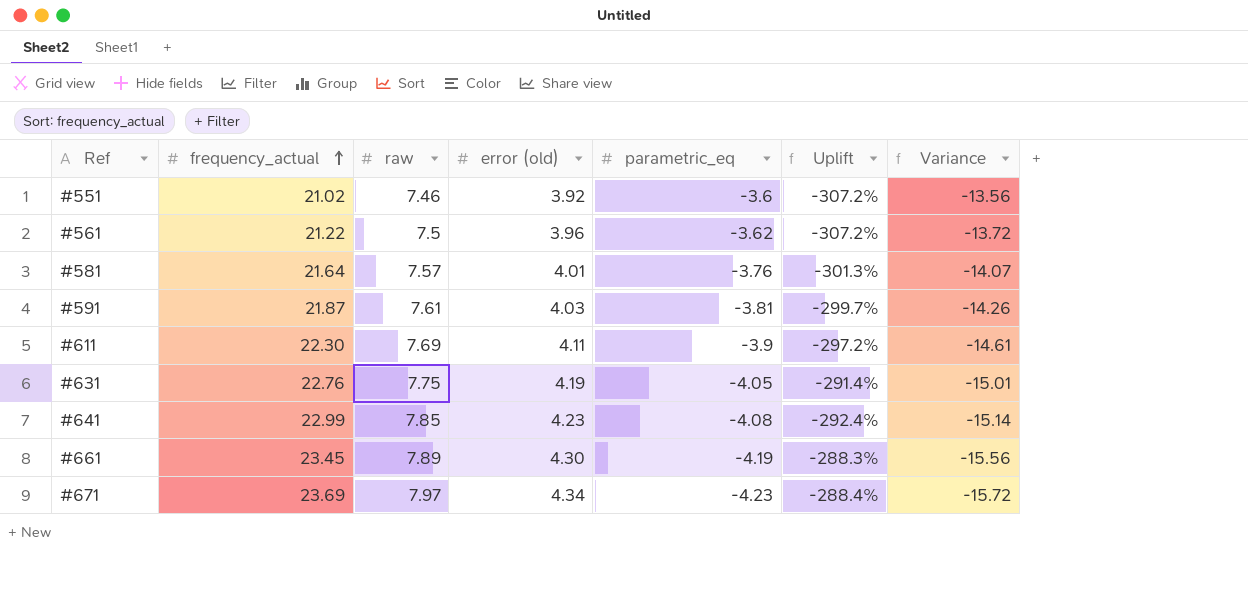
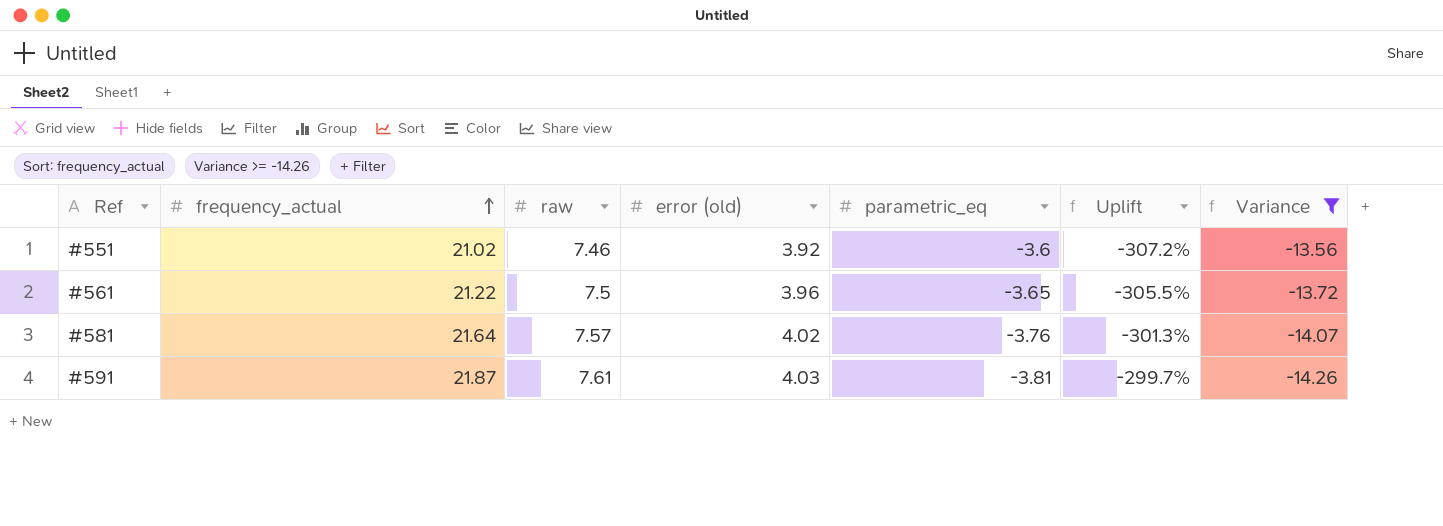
filter: none -> Variance >= -14.26
#561 | parametric_eq: -3.62 -> -3.65
#561 | Uplift: -307.2% -> -305.5%
#581 | error (old): 4.01 -> 4.02

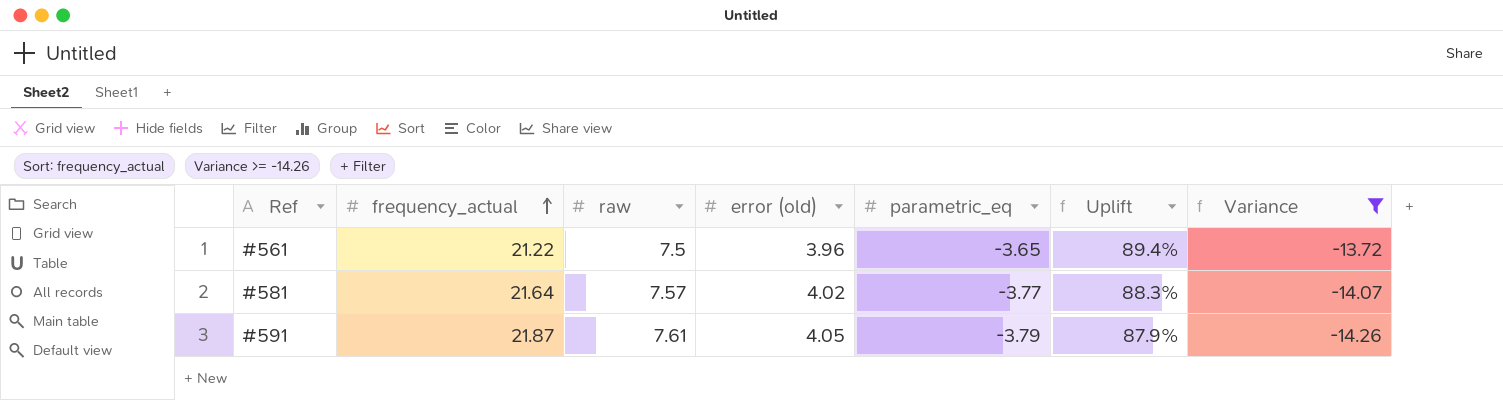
column Uplift | formula: ([raw] - [parametric_eq]) / [parametric_eq] -> ([raw] - [error (old)]) / [error (old)]
row #551: 21.02 | 7.46 | 3.92 | -3.6 | -307.2% | -13.56 -> none
#581 | parametric_eq: -3.76 -> -3.77
#591 | error (old): 4.03 -> 4.05
#591 | parametric_eq: -3.81 -> -3.79

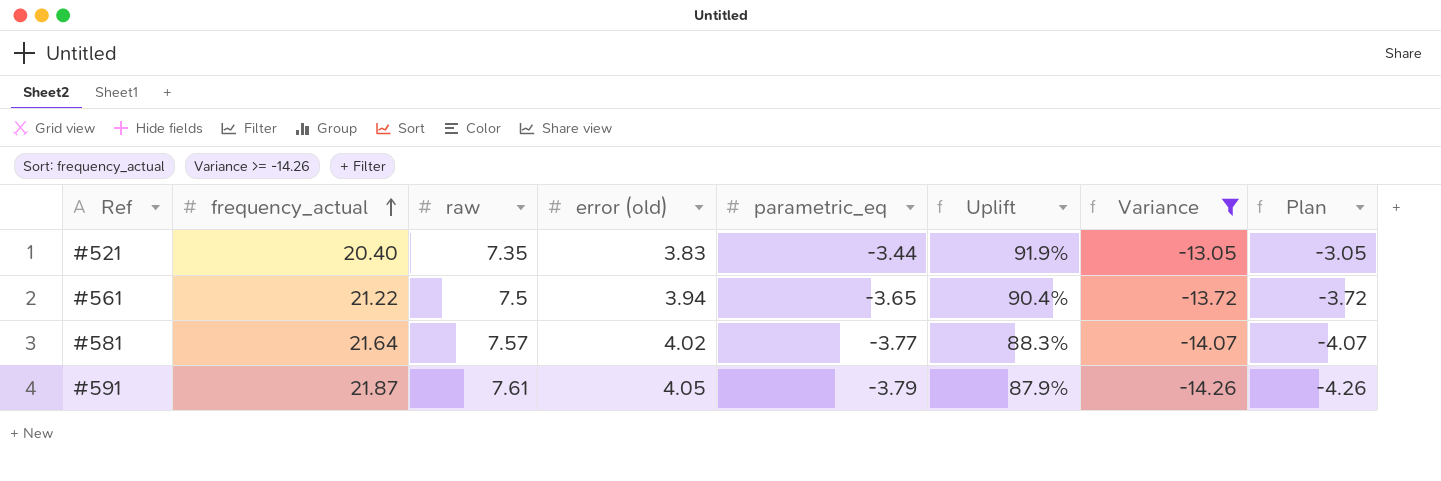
column Plan | formula: none -> [Variance] + 10
row #521: none -> 20.40 | 7.35 | 3.83 | -3.44 | 91.9% | -13.05 | -3.05
#561 | error (old): 3.96 -> 3.94
#561 | Uplift: 89.4% -> 90.4%

